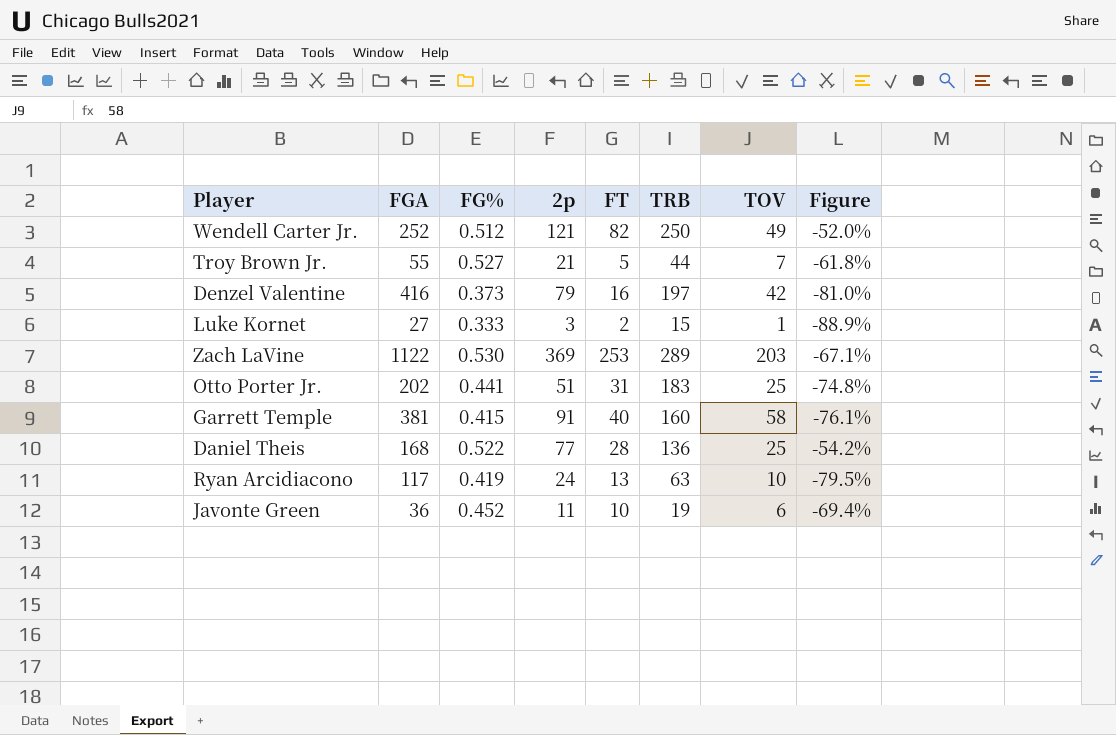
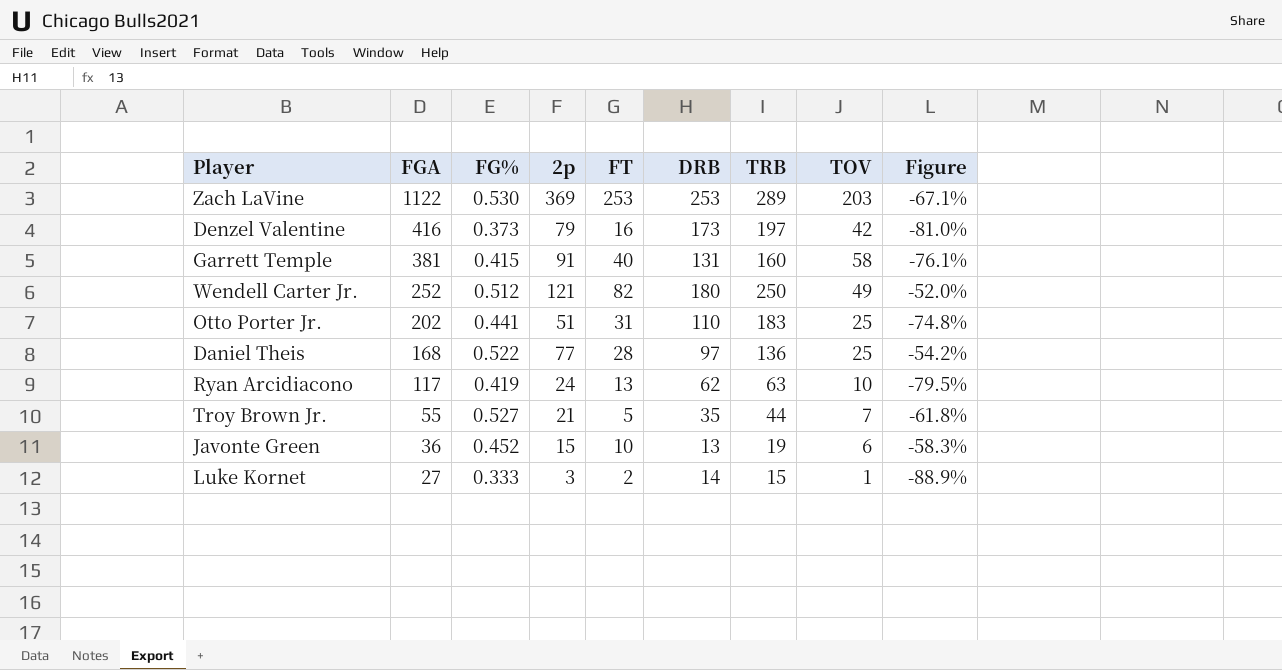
row order: none -> FGA descending
column DRB | position: none -> 6
Javonte Green | 2p: 11 -> 15
Javonte Green | Figure: -69.4% -> -58.3%

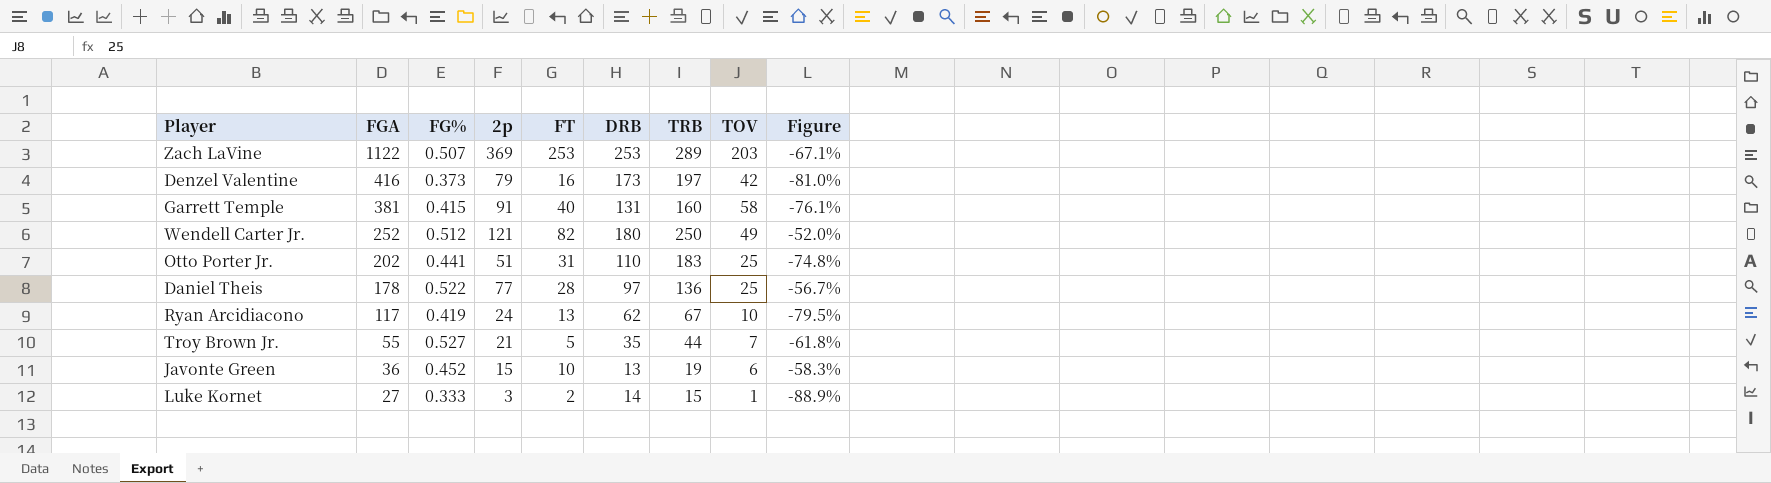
Zach LaVine | FG%: 0.530 -> 0.507
Daniel Theis | FGA: 168 -> 178
Daniel Theis | Figure: -54.2% -> -56.7%
Ryan Arcidiacono | TRB: 63 -> 67

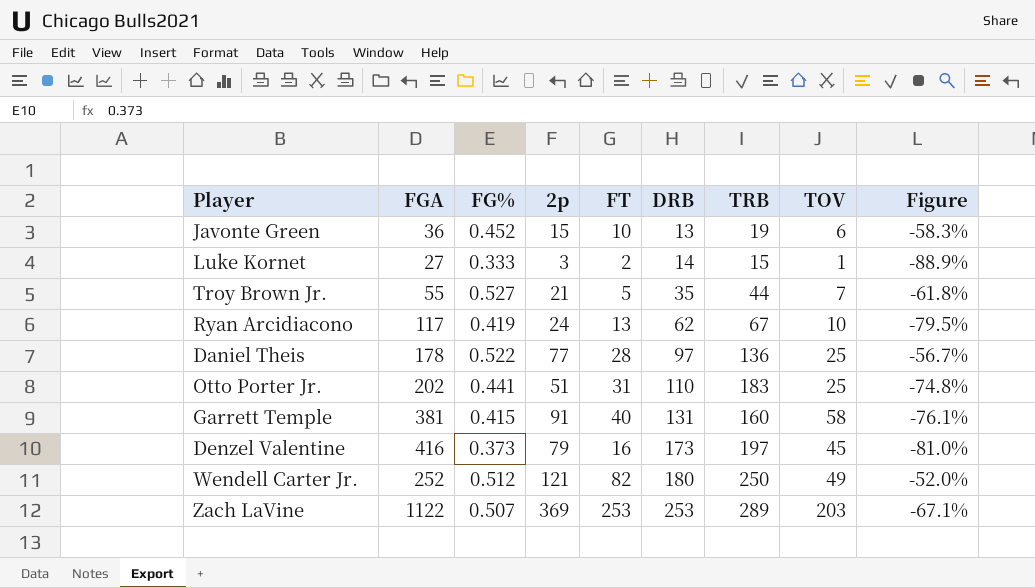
row order: FGA descending -> DRB ascending
Denzel Valentine | TOV: 42 -> 45

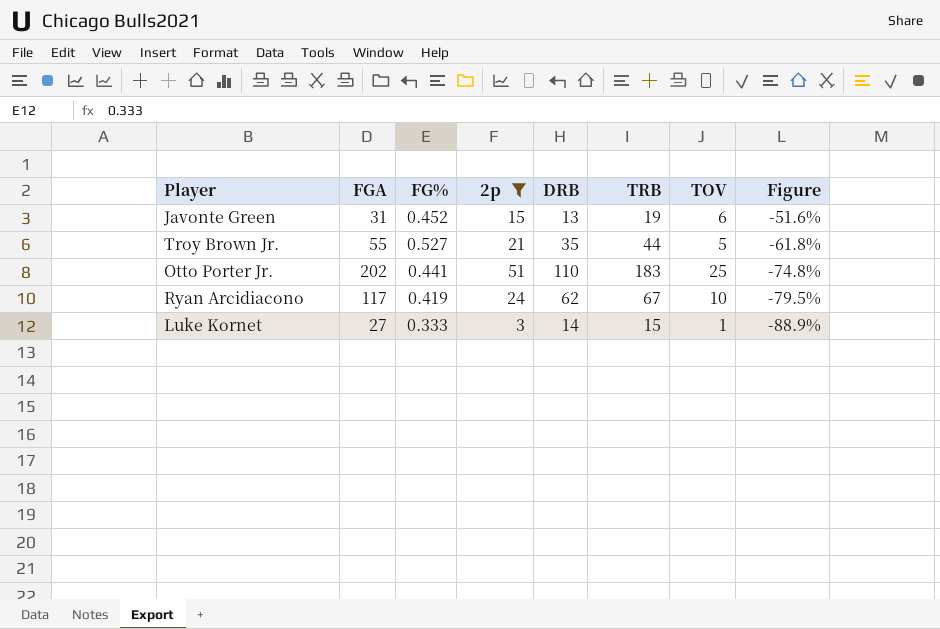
filter: none -> 2p <= 51
row order: DRB ascending -> Figure descending
column FT | position: 5 -> none
Javonte Green | FGA: 36 -> 31
Javonte Green | Figure: -58.3% -> -51.6%
Troy Brown Jr. | TOV: 7 -> 5

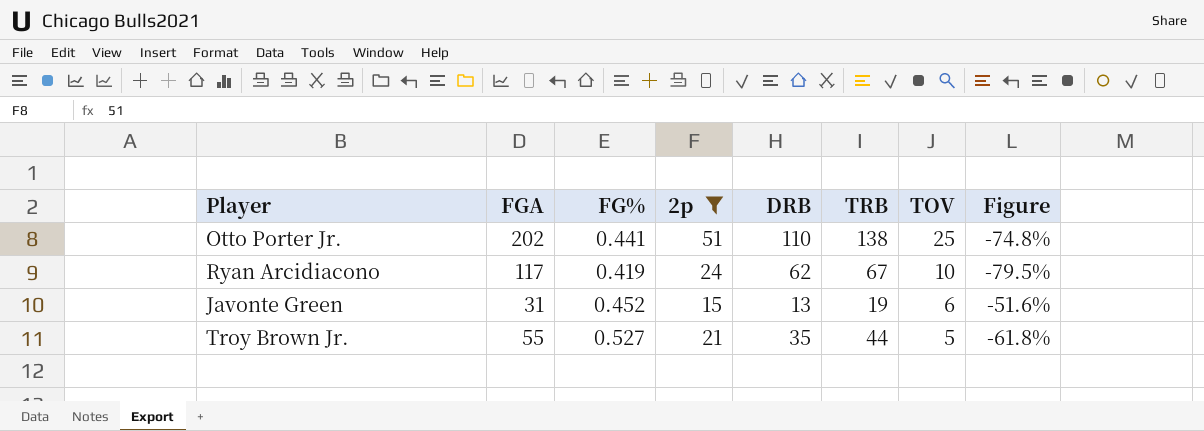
row order: Figure descending -> TOV descending
row Luke Kornet: 27 | 0.333 | 3 | 14 | 15 | 1 | -88.9% -> none
Otto Porter Jr. | TRB: 183 -> 138

